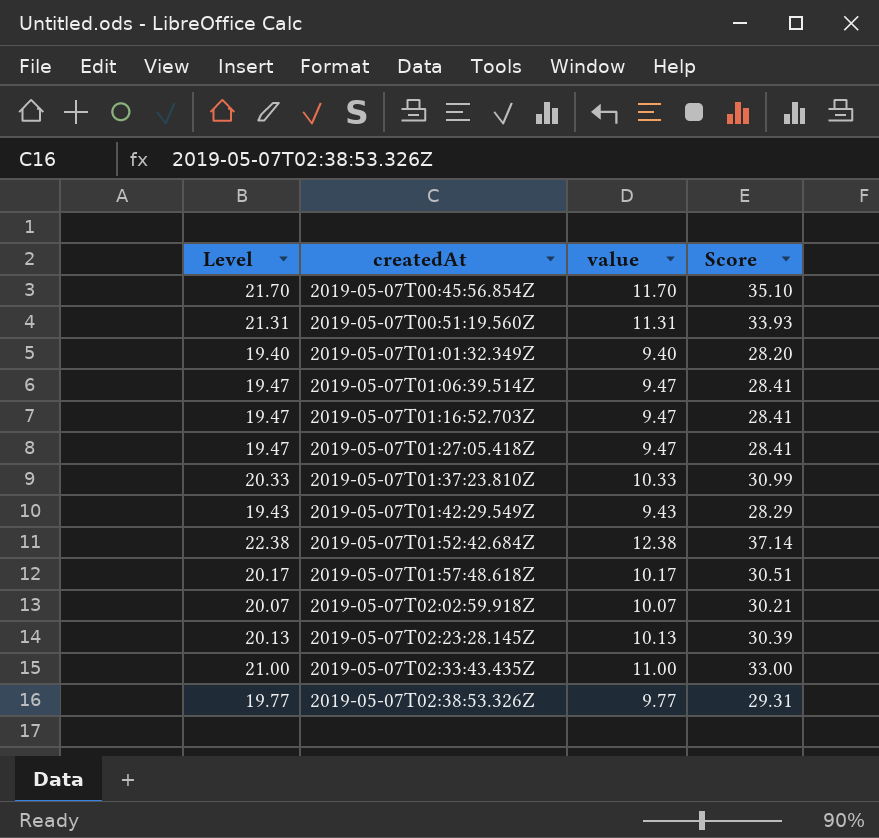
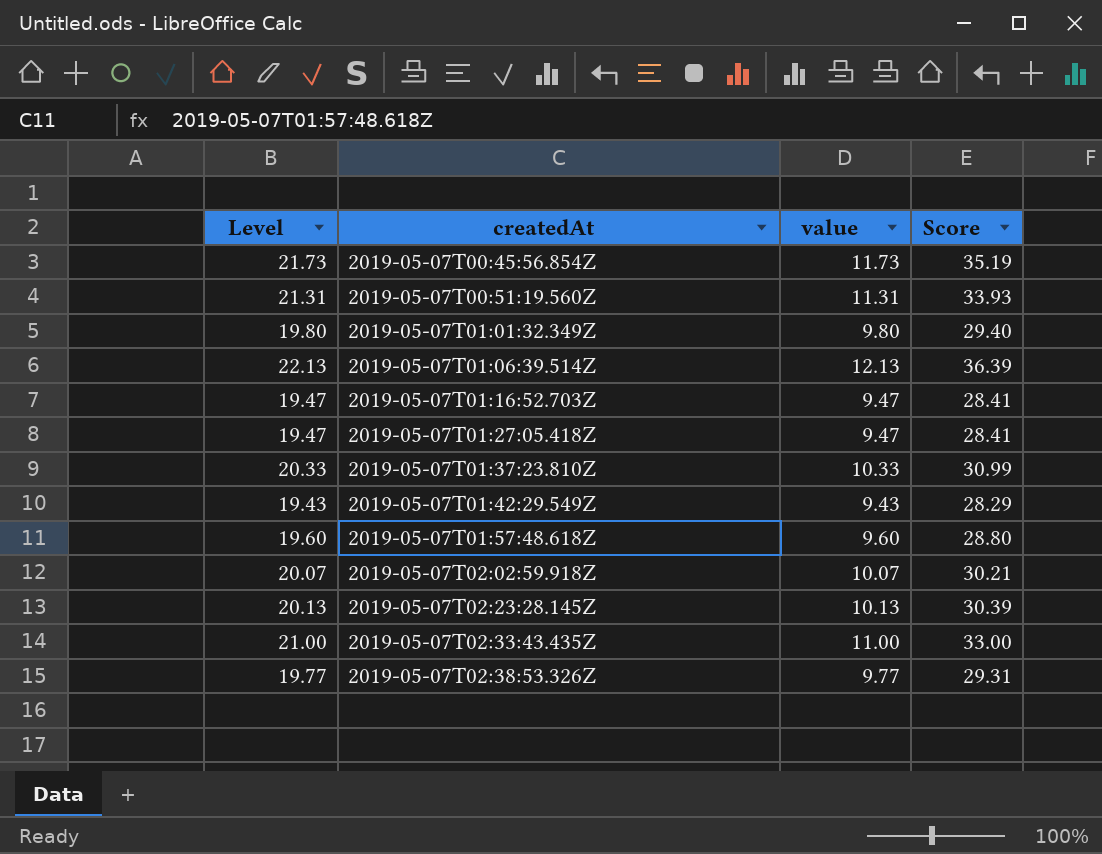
row 2019-05-07T01:52:42.684Z: 22.38 | 12.38 | 37.14 -> none
2019-05-07T00:45:56.854Z | Level: 21.70 -> 21.73
2019-05-07T00:45:56.854Z | value: 11.70 -> 11.73
2019-05-07T00:45:56.854Z | Score: 35.10 -> 35.19
2019-05-07T01:01:32.349Z | Level: 19.40 -> 19.80
2019-05-07T01:01:32.349Z | value: 9.40 -> 9.80
2019-05-07T01:01:32.349Z | Score: 28.20 -> 29.40
2019-05-07T01:06:39.514Z | Level: 19.47 -> 22.13
2019-05-07T01:06:39.514Z | value: 9.47 -> 12.13
2019-05-07T01:06:39.514Z | Score: 28.41 -> 36.39
2019-05-07T01:57:48.618Z | Level: 20.17 -> 19.60
2019-05-07T01:57:48.618Z | value: 10.17 -> 9.60
2019-05-07T01:57:48.618Z | Score: 30.51 -> 28.80

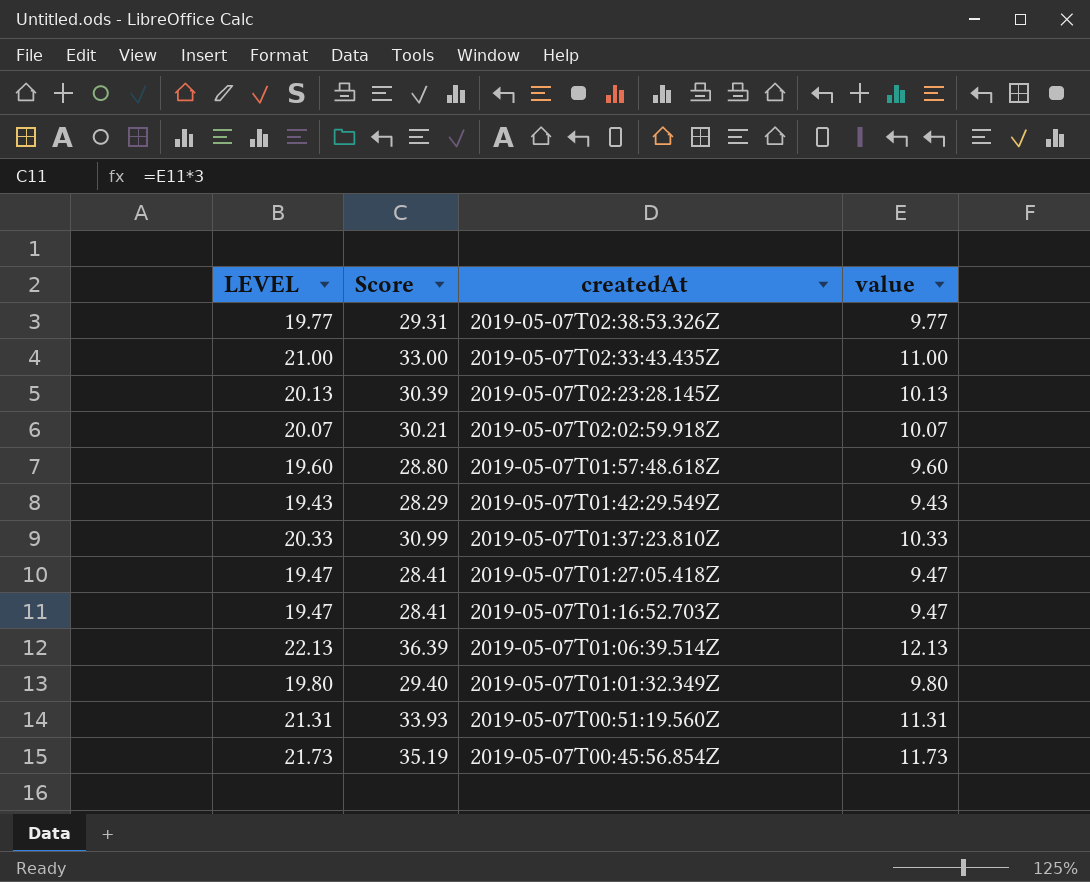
row order: createdAt ascending -> createdAt descending
column name: Level -> LEVEL
column Score | position: 4 -> 2

